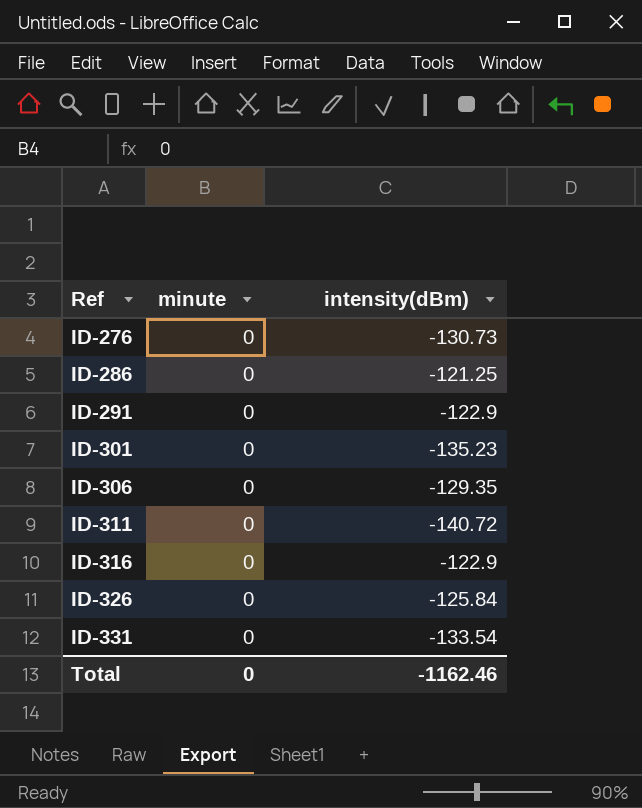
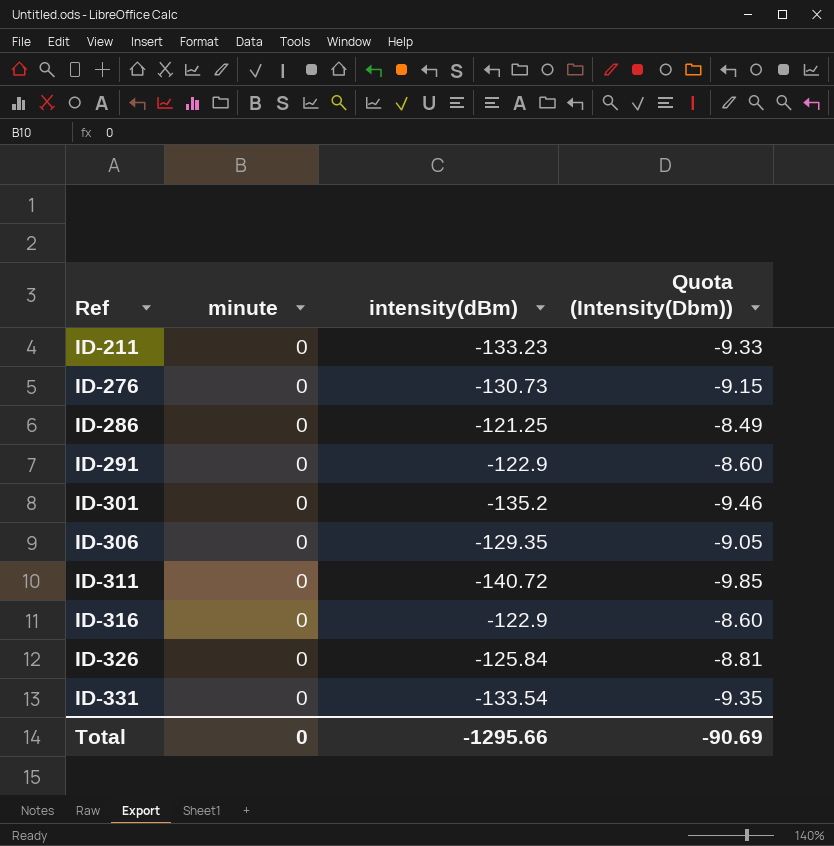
column Quota (Intensity(Dbm)) | formula: none -> [intensity(dBm)] * 0.07
row ID-211: none -> 0 | -133.23 | -9.33
ID-301 | intensity(dBm): -135.23 -> -135.2
Total | intensity(dBm): -1162.46 -> -1295.66

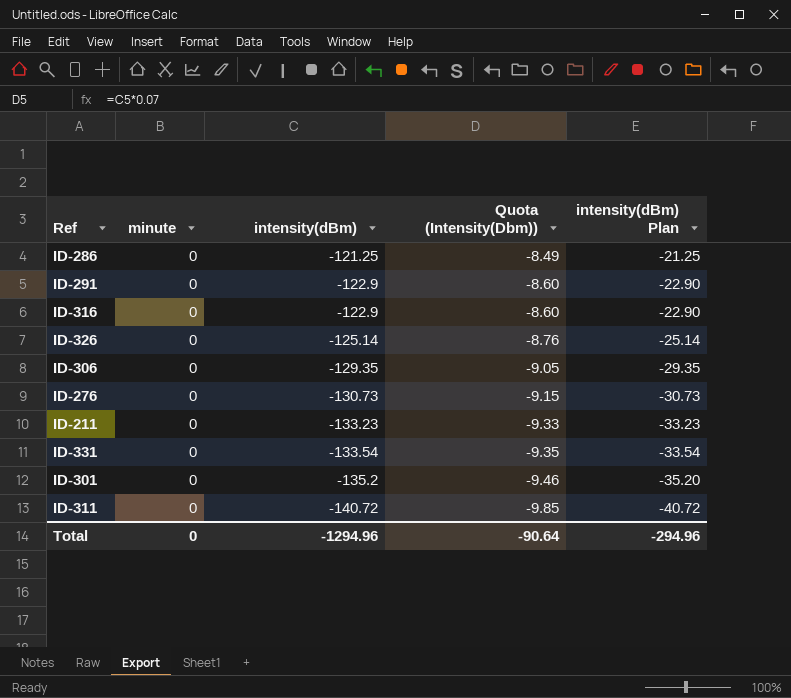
row order: Ref ascending -> intensity(dBm) descending
column intensity(dBm) Plan | formula: none -> [intensity(dBm)] + 100
ID-326 | intensity(dBm): -125.84 -> -125.14
ID-326 | Quota (Intensity(Dbm)): -8.81 -> -8.76
Total | intensity(dBm): -1295.66 -> -1294.96
Total | Quota (Intensity(Dbm)): -90.69 -> -90.64

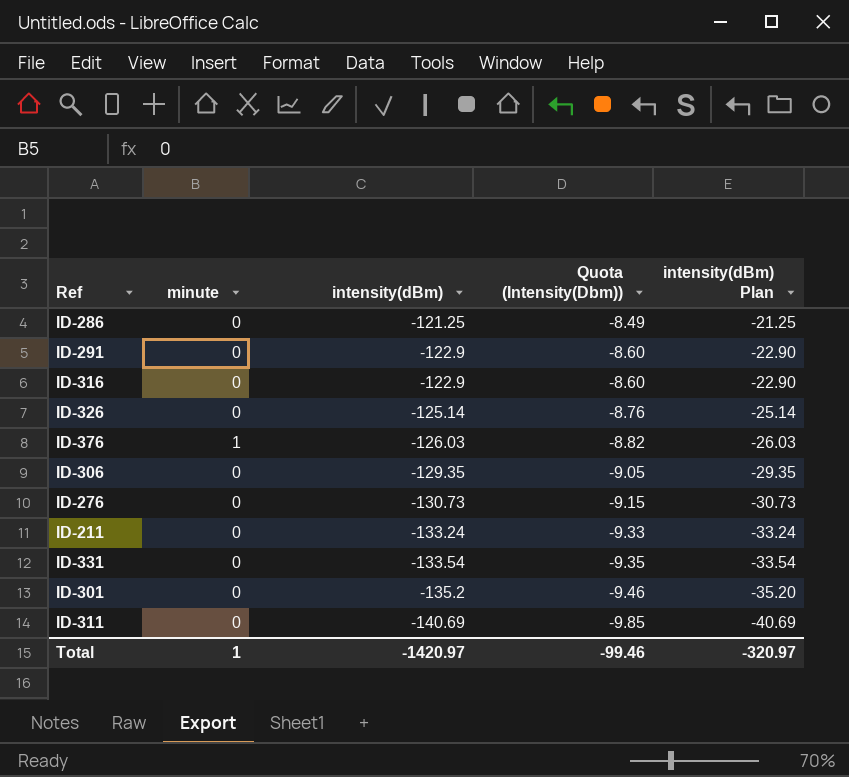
row ID-376: none -> 1 | -126.03 | -8.82 | -26.03
ID-211 | intensity(dBm): -133.23 -> -133.24
ID-211 | intensity(dBm) Plan: -33.23 -> -33.24
ID-311 | intensity(dBm): -140.72 -> -140.69
ID-311 | intensity(dBm) Plan: -40.72 -> -40.69
Total | minute: 0 -> 1
Total | intensity(dBm): -1294.96 -> -1420.97
Total | Quota (Intensity(Dbm)): -90.64 -> -99.46
Total | intensity(dBm) Plan: -294.96 -> -320.97

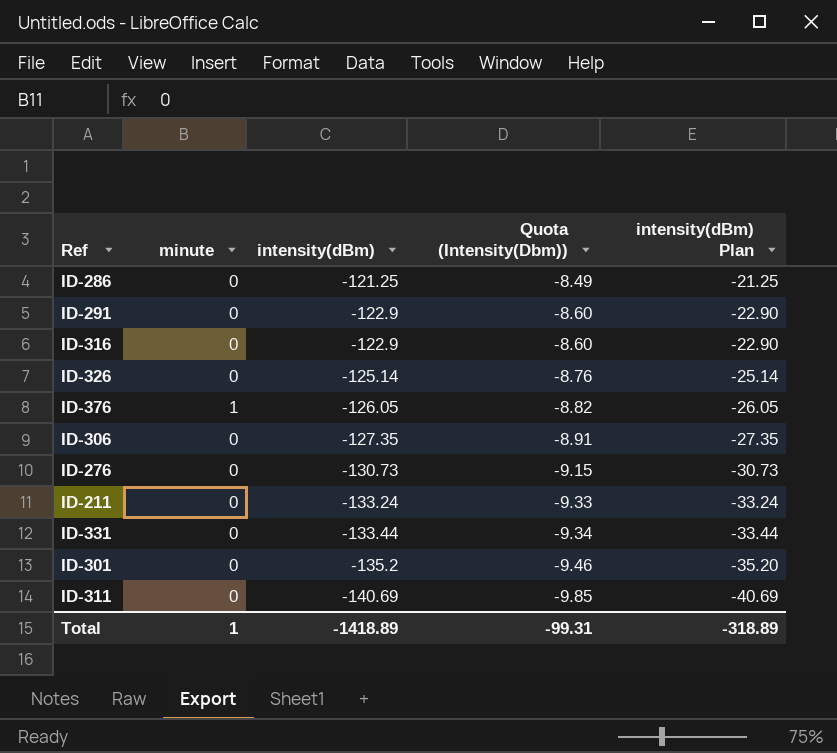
ID-376 | intensity(dBm): -126.03 -> -126.05
ID-376 | intensity(dBm) Plan: -26.03 -> -26.05
ID-306 | intensity(dBm): -129.35 -> -127.35
ID-306 | Quota (Intensity(Dbm)): -9.05 -> -8.91
ID-306 | intensity(dBm) Plan: -29.35 -> -27.35
ID-331 | intensity(dBm): -133.54 -> -133.44
ID-331 | Quota (Intensity(Dbm)): -9.35 -> -9.34
ID-331 | intensity(dBm) Plan: -33.54 -> -33.44
Total | intensity(dBm): -1420.97 -> -1418.89
Total | Quota (Intensity(Dbm)): -99.46 -> -99.31
Total | intensity(dBm) Plan: -320.97 -> -318.89

